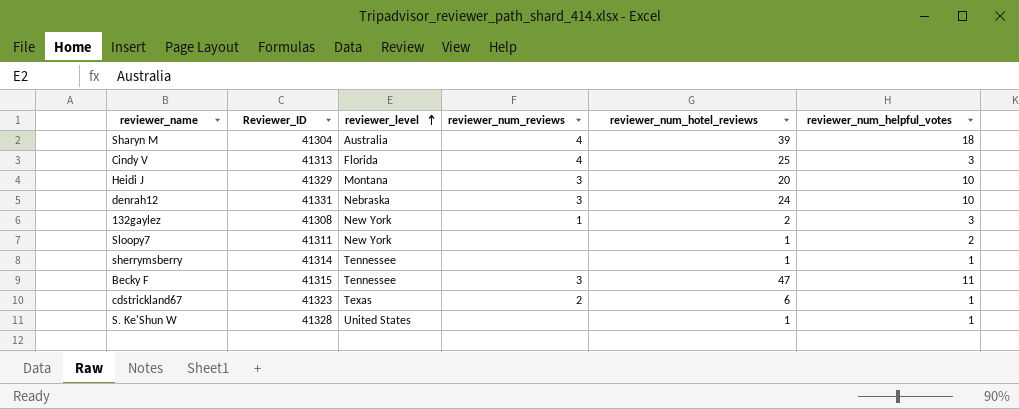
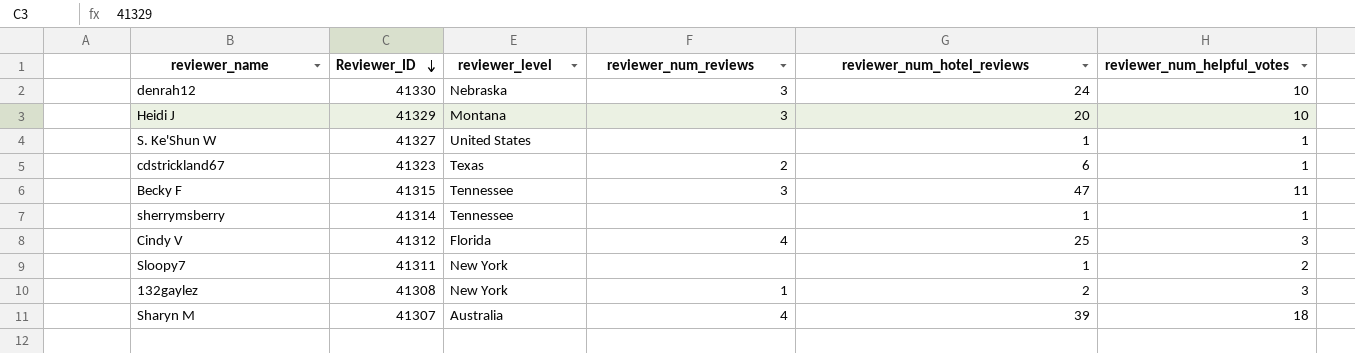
row order: reviewer_level ascending -> Reviewer_ID descending
denrah12 | Reviewer_ID: 41331 -> 41330
S. Ke'Shun W | Reviewer_ID: 41328 -> 41327
Cindy V | Reviewer_ID: 41313 -> 41312
Sharyn M | Reviewer_ID: 41304 -> 41307

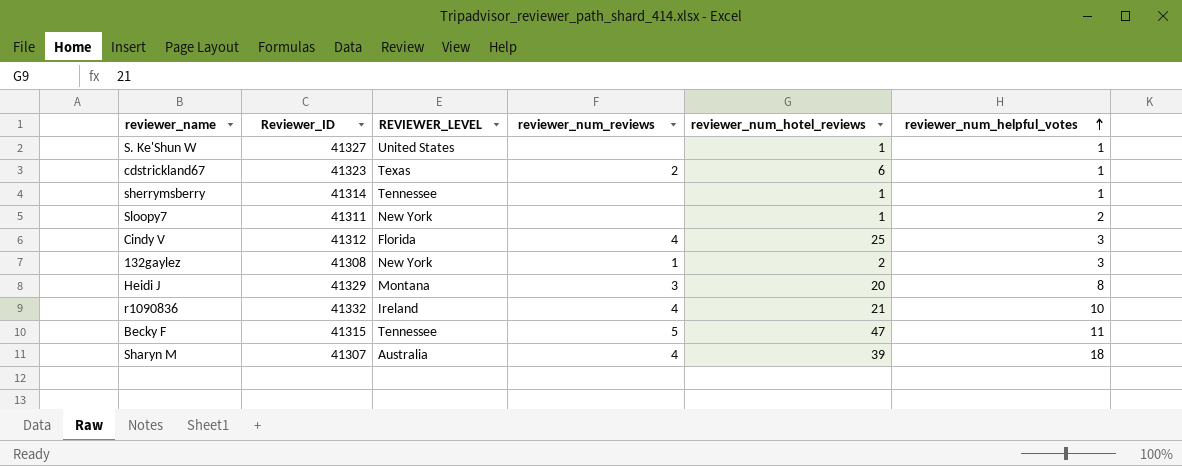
row order: Reviewer_ID descending -> reviewer_num_helpful_votes ascending
column name: reviewer_level -> REVIEWER_LEVEL
row denrah12: 41330 | Nebraska | 3 | 24 | 10 -> none
Heidi J | reviewer_num_helpful_votes: 10 -> 8
row r1090836: none -> 41332 | Ireland | 4 | 21 | 10
Becky F | reviewer_num_reviews: 3 -> 5

